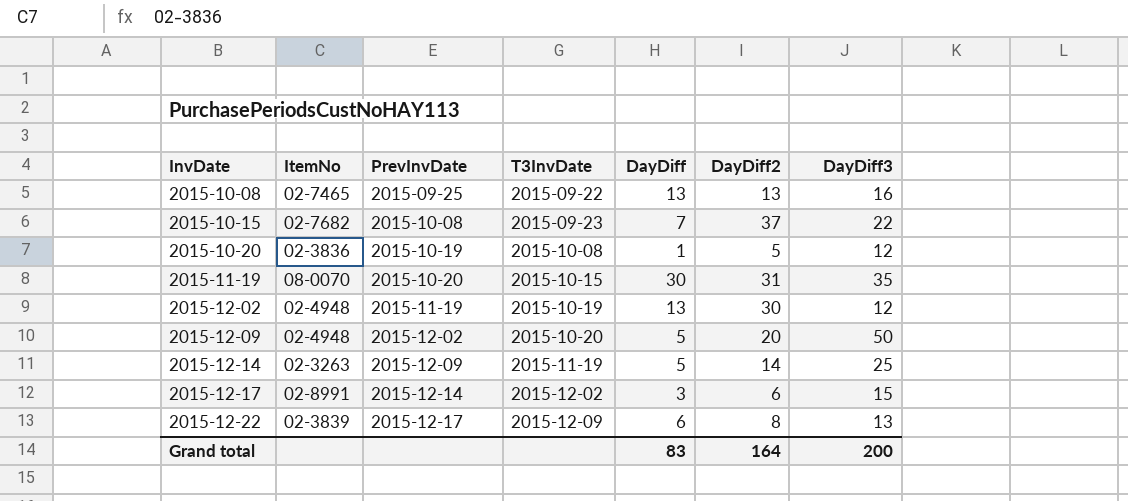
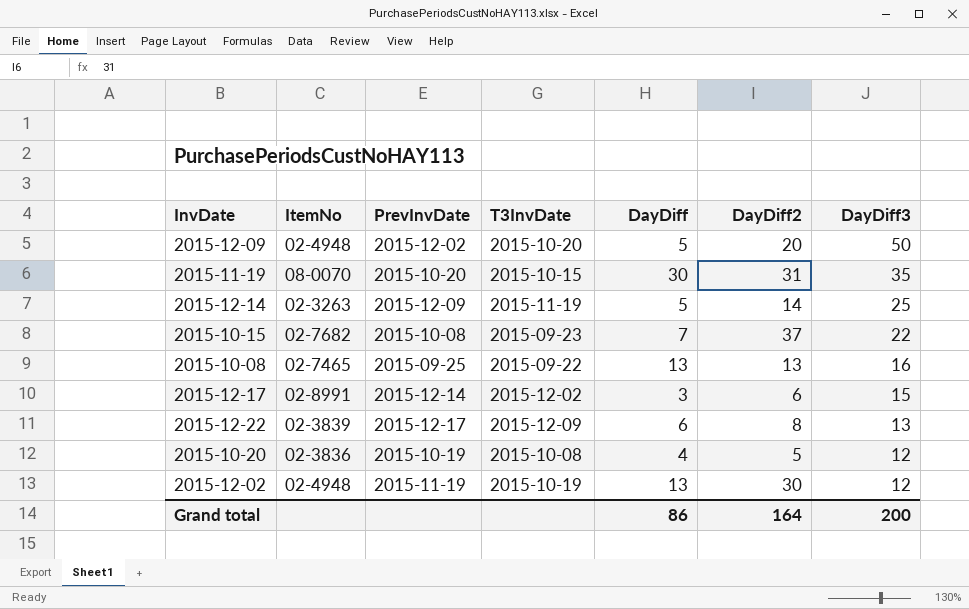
row order: InvDate ascending -> DayDiff3 descending
2015-10-20 | DayDiff: 1 -> 4
Grand total | DayDiff: 83 -> 86

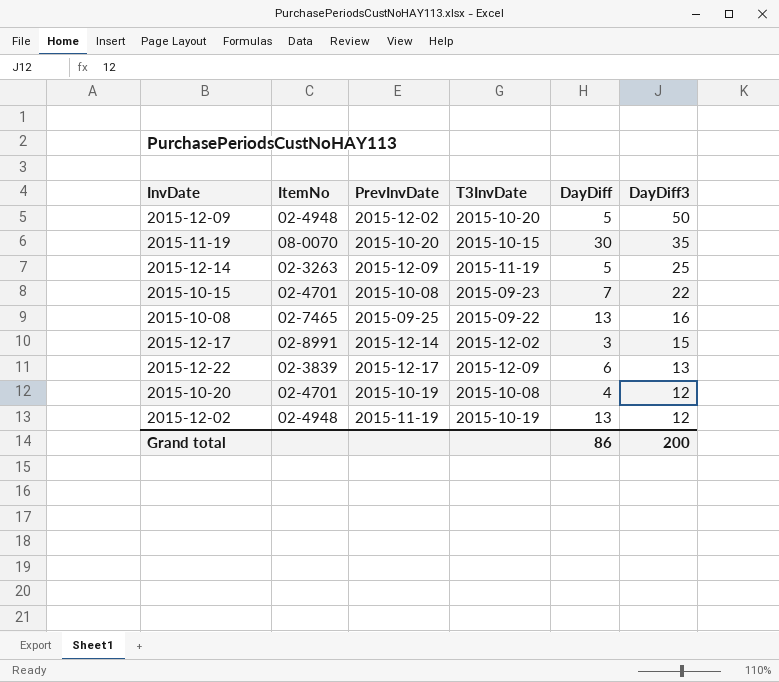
column DayDiff2 | position: 6 -> none
2015-10-15 | ItemNo: 02-7682 -> 02-4701
2015-10-20 | ItemNo: 02-3836 -> 02-4701

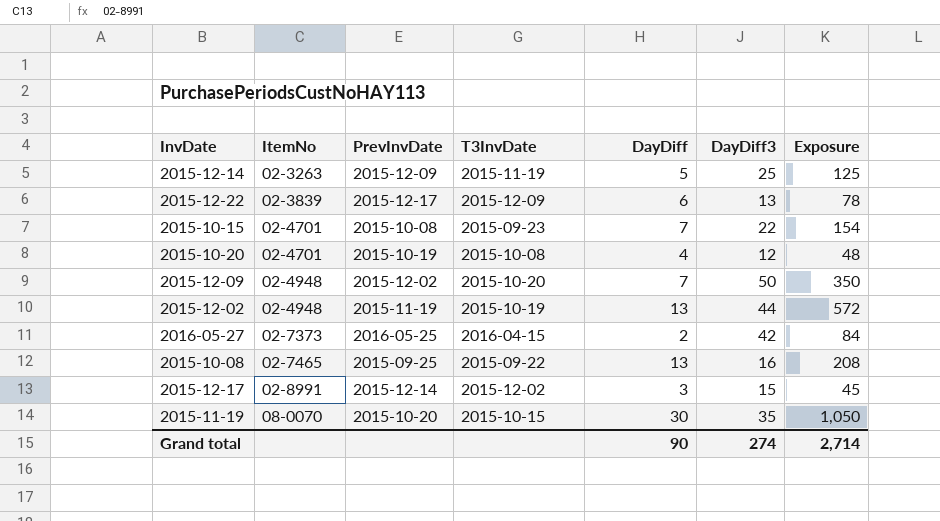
row order: DayDiff3 descending -> ItemNo ascending
column Exposure | formula: none -> [DayDiff] * [DayDiff3]
2015-12-09 | DayDiff: 5 -> 7
2015-12-02 | DayDiff3: 12 -> 44
row 2016-05-27: none -> 02-7373 | 2016-05-25 | 2016-04-15 | 2 | 42 | 84
Grand total | DayDiff: 86 -> 90
Grand total | DayDiff3: 200 -> 274

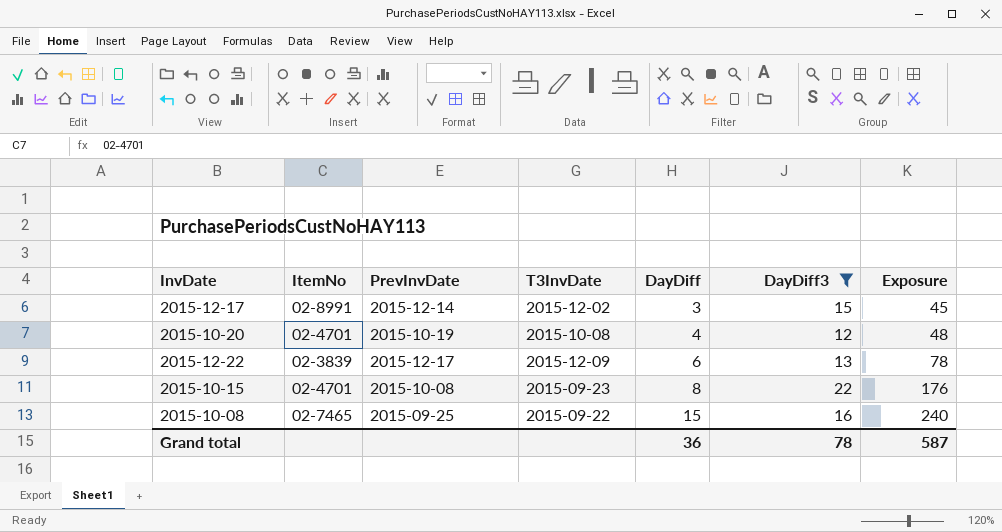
filter: none -> DayDiff3 <= 22
row order: ItemNo ascending -> DayDiff ascending
2015-10-15 | DayDiff: 7 -> 8
2015-10-15 | Exposure: 154 -> 176
2015-10-08 | DayDiff: 13 -> 15
2015-10-08 | Exposure: 208 -> 240
Grand total | DayDiff: 90 -> 36
Grand total | DayDiff3: 274 -> 78
Grand total | Exposure: 2,714 -> 587

